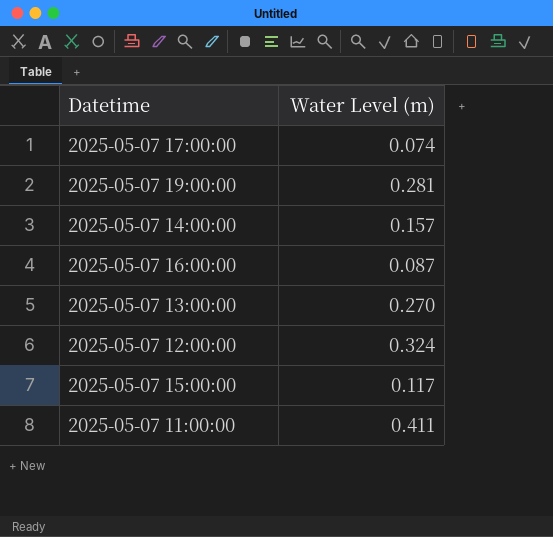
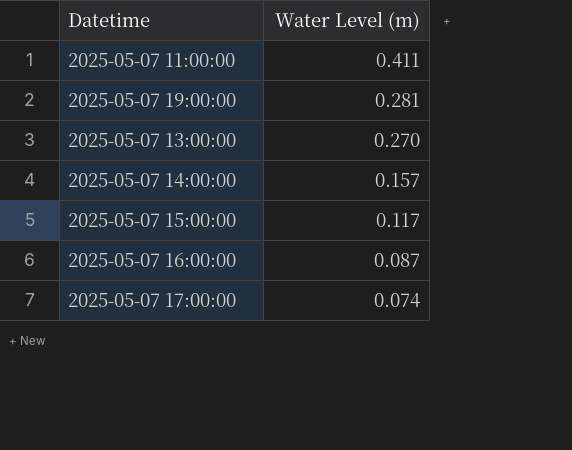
row order: none -> Water Level (m) descending
row 2025-05-07 12:00:00: 0.324 -> none

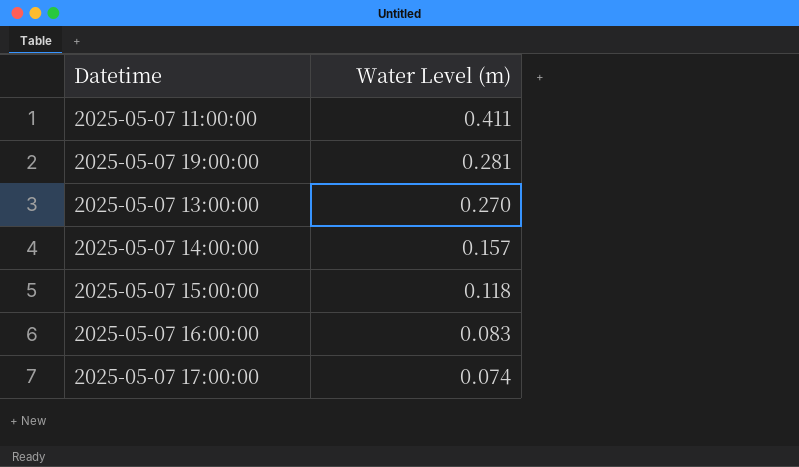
2025-05-07 15:00:00 | Water Level (m): 0.117 -> 0.118
2025-05-07 16:00:00 | Water Level (m): 0.087 -> 0.083

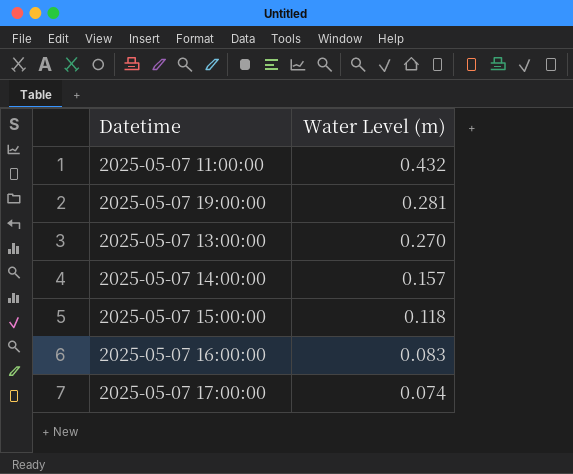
2025-05-07 11:00:00 | Water Level (m): 0.411 -> 0.432

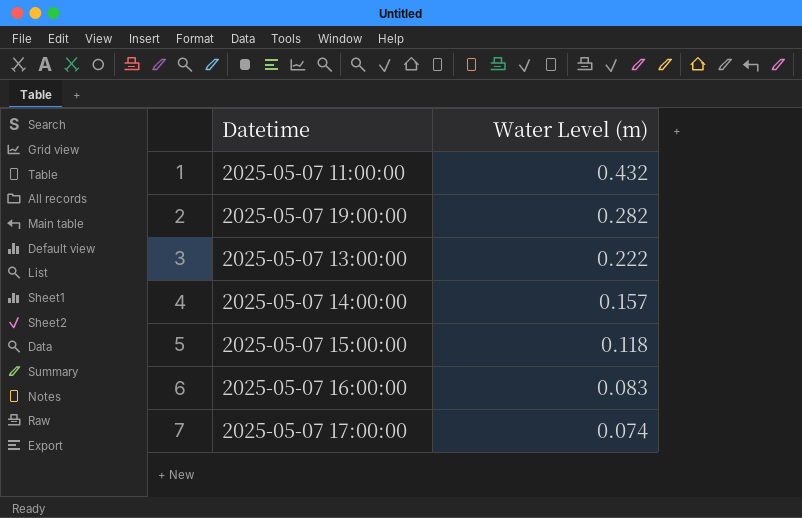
2025-05-07 19:00:00 | Water Level (m): 0.281 -> 0.282
2025-05-07 13:00:00 | Water Level (m): 0.270 -> 0.222

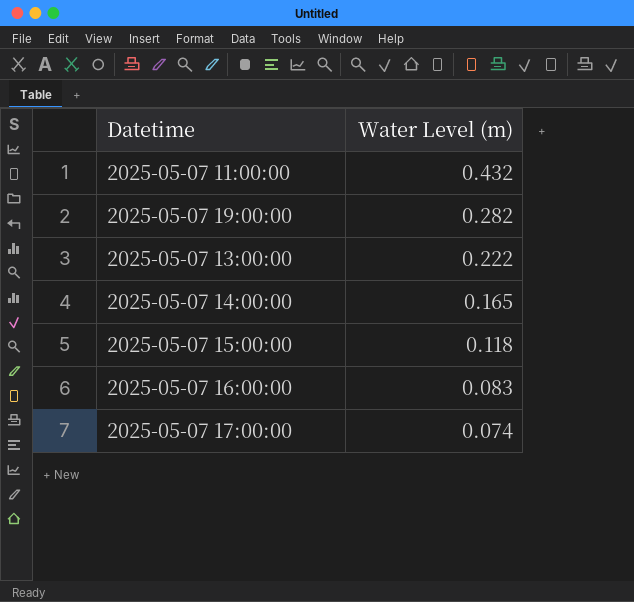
2025-05-07 14:00:00 | Water Level (m): 0.157 -> 0.165

